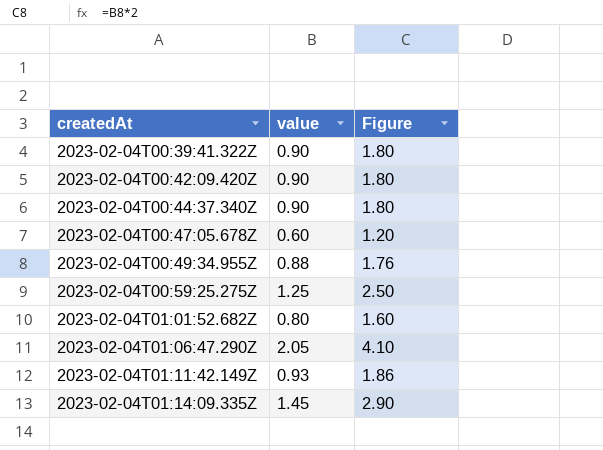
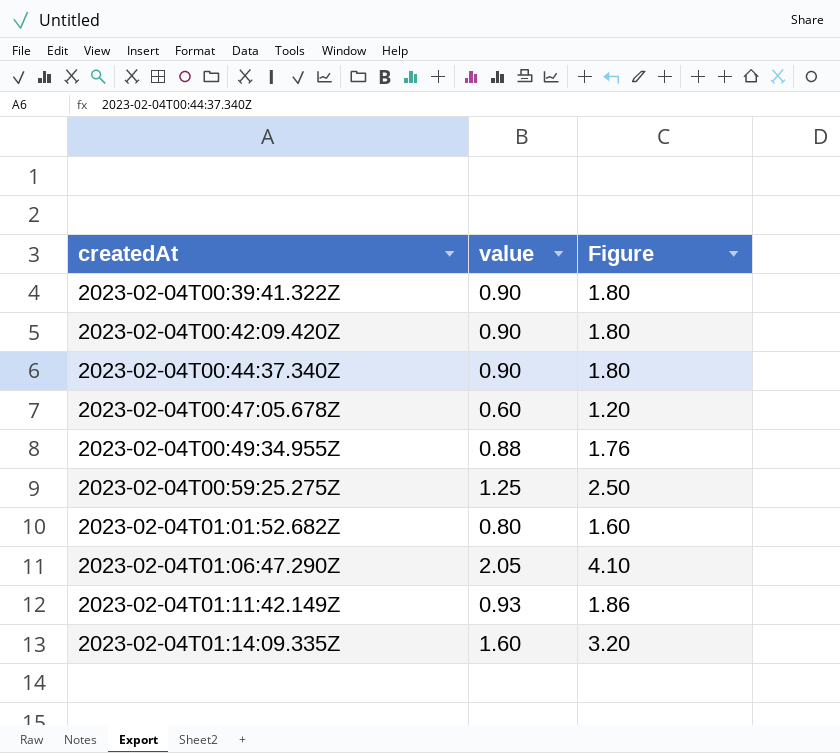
2023-02-04T01:14:09.335Z | value: 1.45 -> 1.60
2023-02-04T01:14:09.335Z | Figure: 2.90 -> 3.20

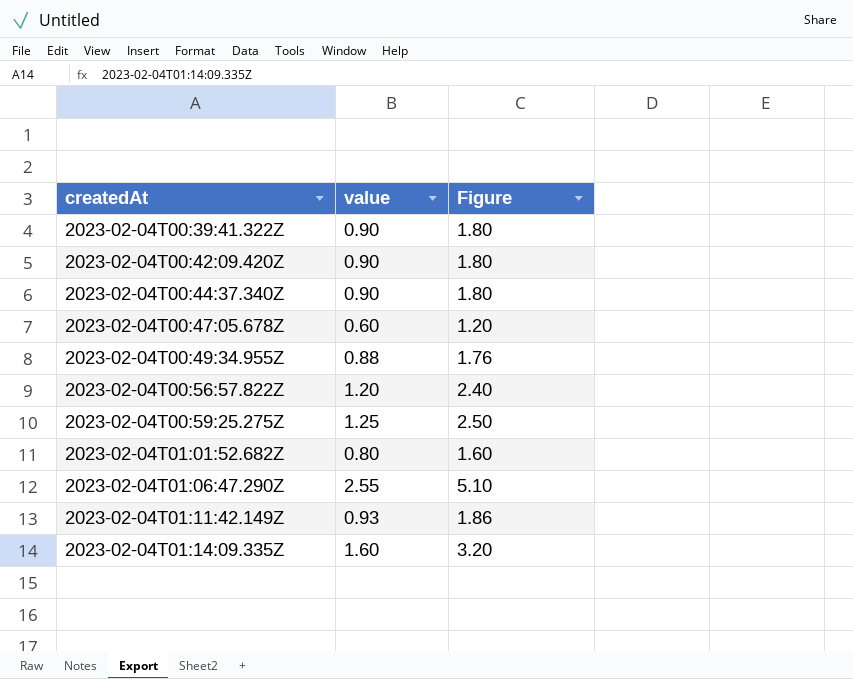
row 2023-02-04T00:56:57.822Z: none -> 1.20 | 2.40
2023-02-04T01:06:47.290Z | value: 2.05 -> 2.55
2023-02-04T01:06:47.290Z | Figure: 4.10 -> 5.10

